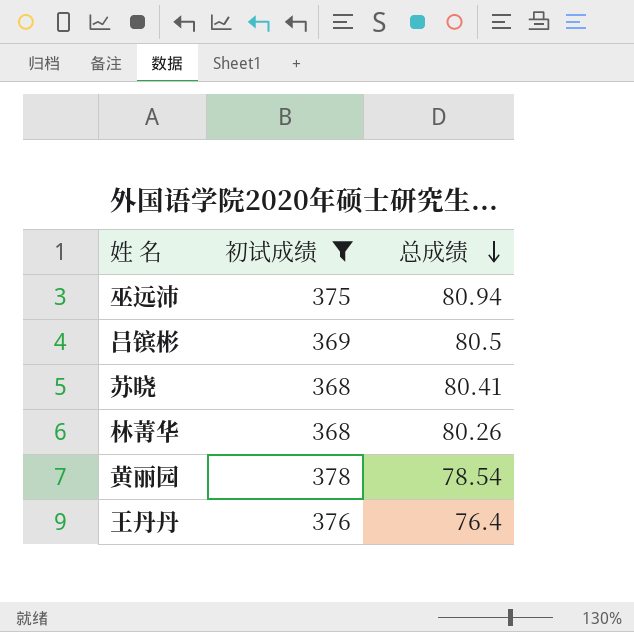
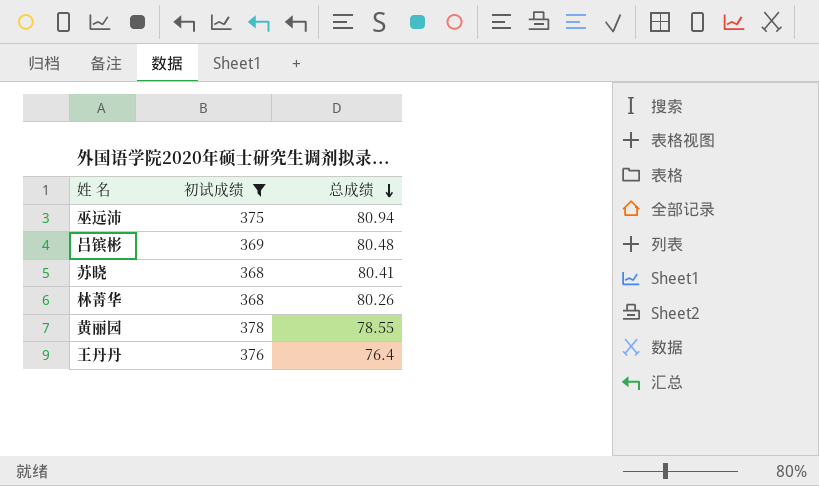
吕镔彬 | 总成绩: 80.5 -> 80.48
黄丽园 | 总成绩: 78.54 -> 78.55

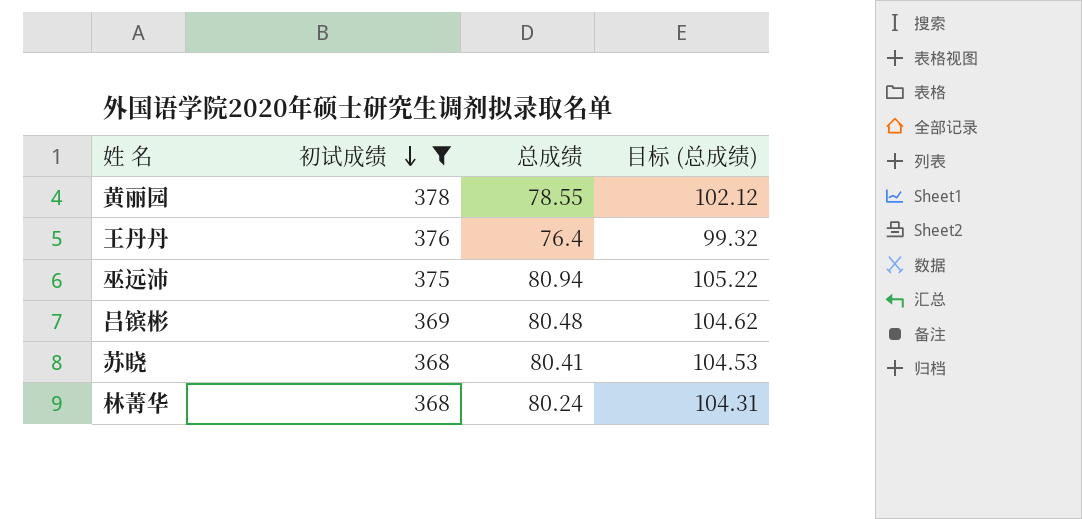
row order: 总成绩 descending -> 初试成绩 descending
column 目标 (总成绩) | formula: none -> [总成绩] * 1.3
林菁华 | 总成绩: 80.26 -> 80.24

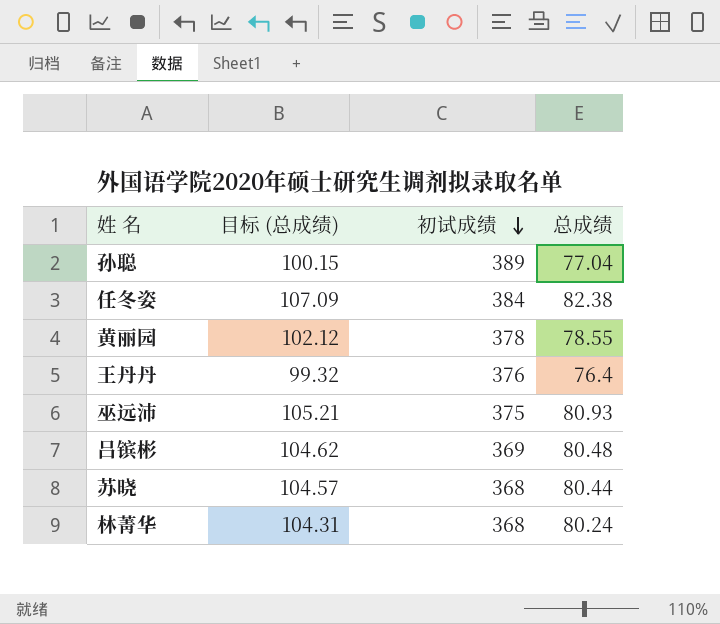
filter: 初试成绩 <= 378 -> none
column 目标 (总成绩) | position: 4 -> 2
巫远沛 | 目标 (总成绩): 105.22 -> 105.21
巫远沛 | 总成绩: 80.94 -> 80.93
苏晓 | 目标 (总成绩): 104.53 -> 104.57
苏晓 | 总成绩: 80.41 -> 80.44

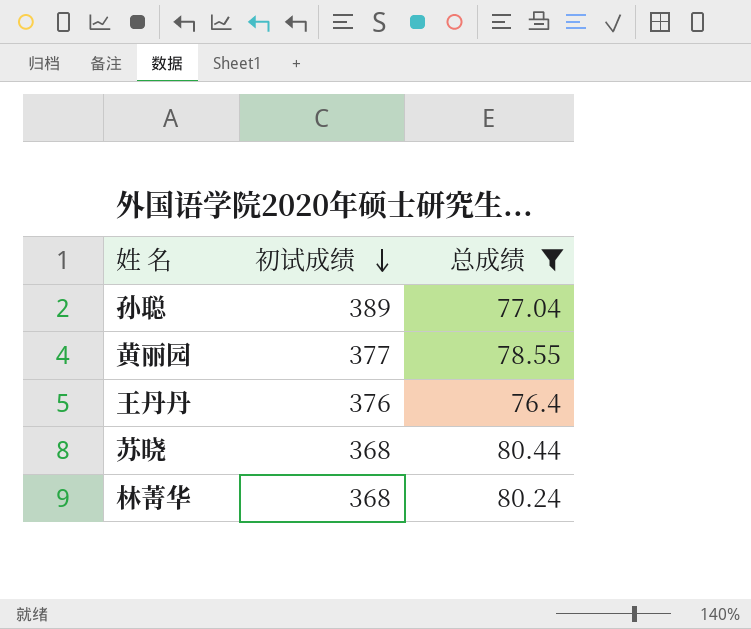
filter: none -> 总成绩 <= 80.44
column 目标 (总成绩) | formula: [总成绩] * 1.3 -> none
黄丽园 | 初试成绩: 378 -> 377

